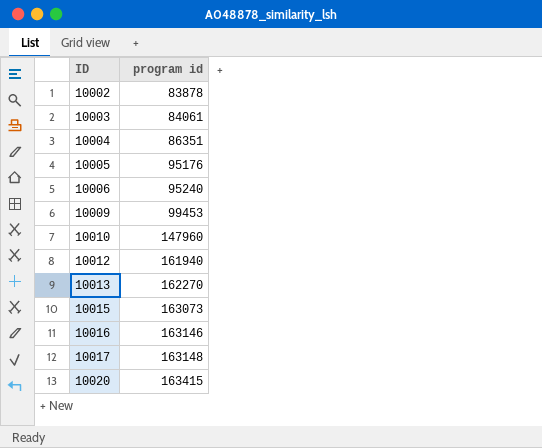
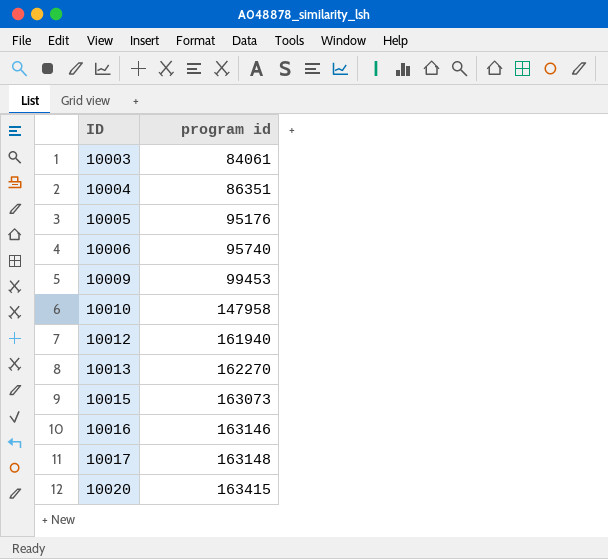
row 10002: 83878 -> none
10006 | program id: 95240 -> 95740
10010 | program id: 147960 -> 147958

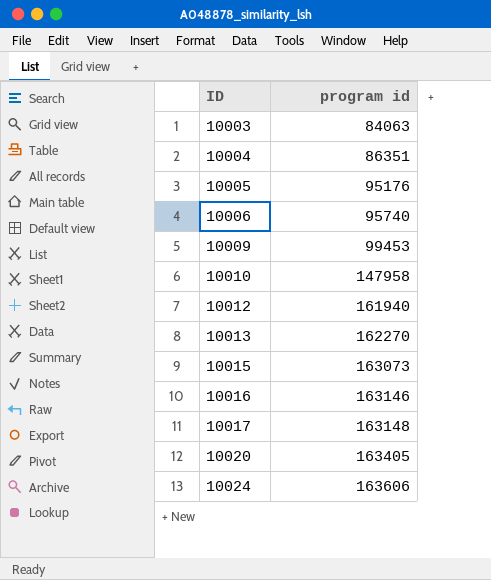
10003 | program id: 84061 -> 84063
10020 | program id: 163415 -> 163405
row 10024: none -> 163606

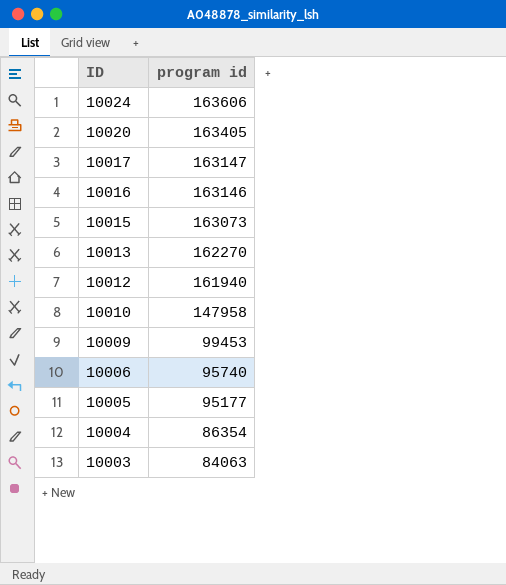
row order: ID ascending -> ID descending
10017 | program id: 163148 -> 163147
10005 | program id: 95176 -> 95177
10004 | program id: 86351 -> 86354

